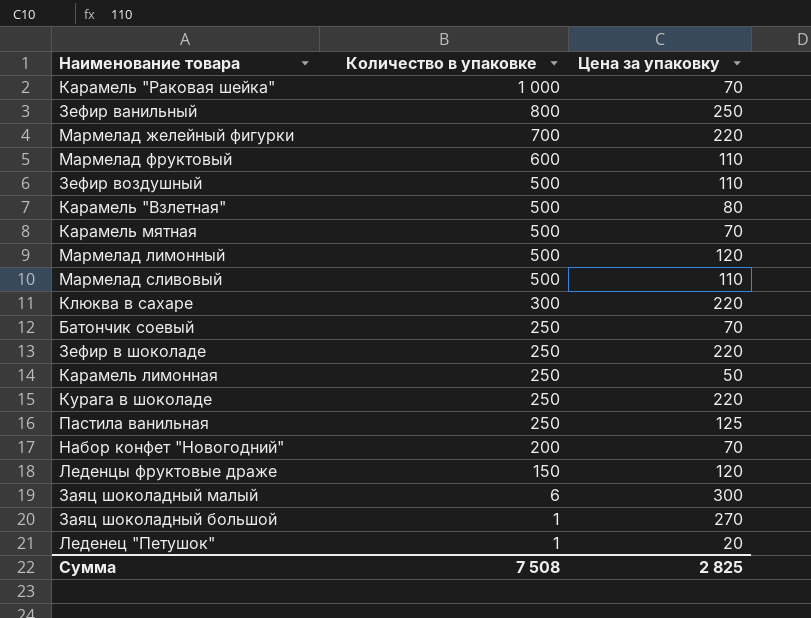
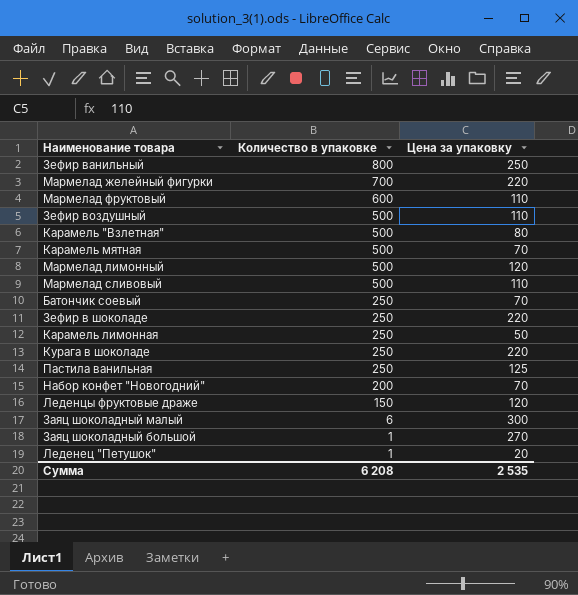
row Карамель "Раковая шейка": 1 000 | 70 -> none
row Клюква в сахаре: 300 | 220 -> none
Сумма | Количество в упаковке: 7 508 -> 6 208
Сумма | Цена за упаковку: 2 825 -> 2 535

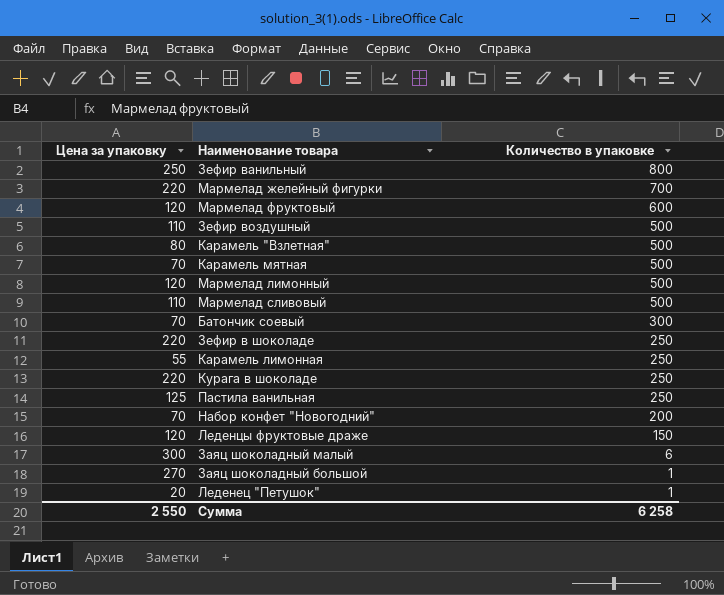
column Цена за упаковку | position: 3 -> 1
Мармелад фруктовый | Цена за упаковку: 110 -> 120
Батончик соевый | Количество в упаковке: 250 -> 300
Карамель лимонная | Цена за упаковку: 50 -> 55
Сумма | Цена за упаковку: 2 535 -> 2 550
Сумма | Количество в упаковке: 6 208 -> 6 258

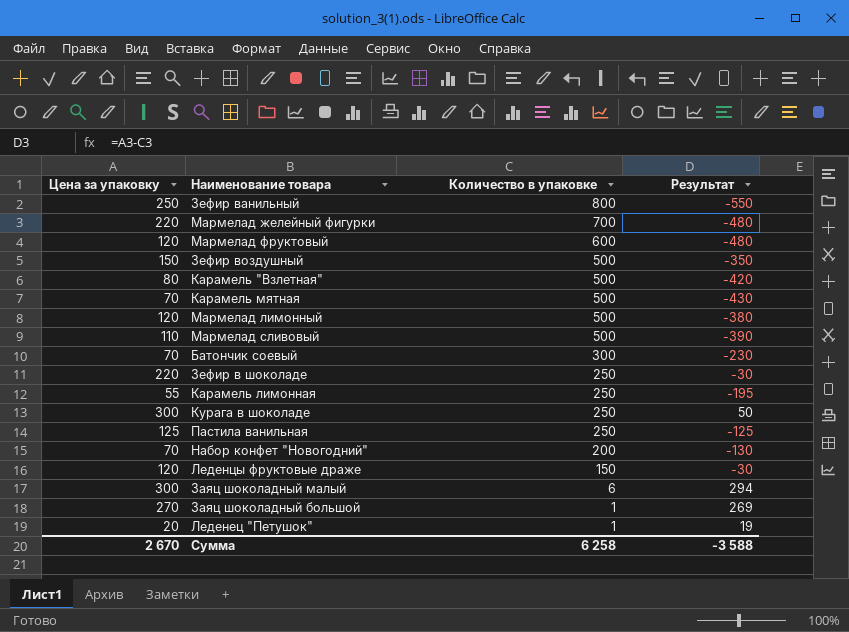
column Результат | formula: none -> [Цена за упаковку] - [Количество в упаковке]
Зефир воздушный | Цена за упаковку: 110 -> 150
Курага в шоколаде | Цена за упаковку: 220 -> 300
Сумма | Цена за упаковку: 2 550 -> 2 670

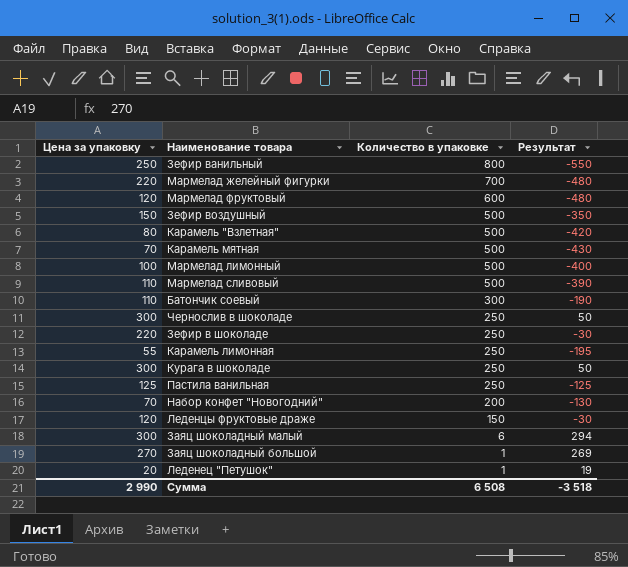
Мармелад лимонный | Цена за упаковку: 120 -> 100
Мармелад лимонный | Результат: -380 -> -400
Батончик соевый | Цена за упаковку: 70 -> 110
Батончик соевый | Результат: -230 -> -190
row Чернослив в шоколаде: none -> 300 | 250 | 50
Сумма | Цена за упаковку: 2 670 -> 2 990
Сумма | Количество в упаковке: 6 258 -> 6 508
Сумма | Результат: -3 588 -> -3 518

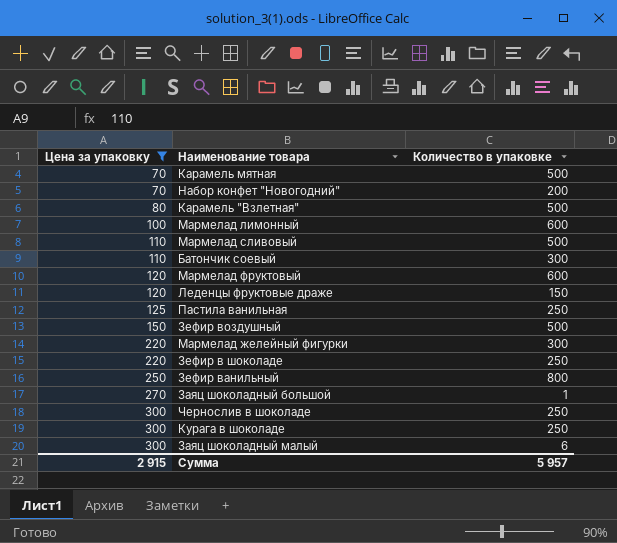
filter: none -> Цена за упаковку >= 70
row order: Количество в упаковке descending -> Цена за упаковку ascending
column Результат | formula: [Цена за упаковку] - [Количество в упаковке] -> none
Мармелад лимонный | Количество в упаковке: 500 -> 600
Мармелад желейный фигурки | Количество в упаковке: 700 -> 300
Сумма | Цена за упаковку: 2 990 -> 2 915
Сумма | Количество в упаковке: 6 508 -> 5 957

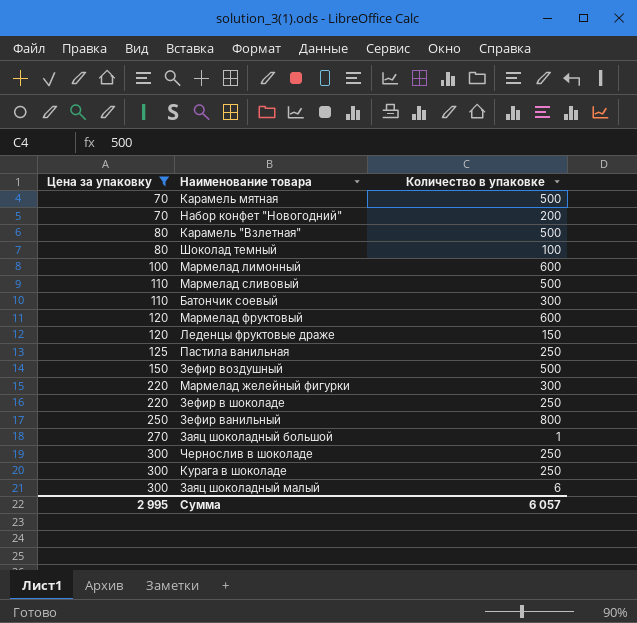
row Шоколад темный: none -> 80 | 100
Сумма | Цена за упаковку: 2 915 -> 2 995
Сумма | Количество в упаковке: 5 957 -> 6 057

